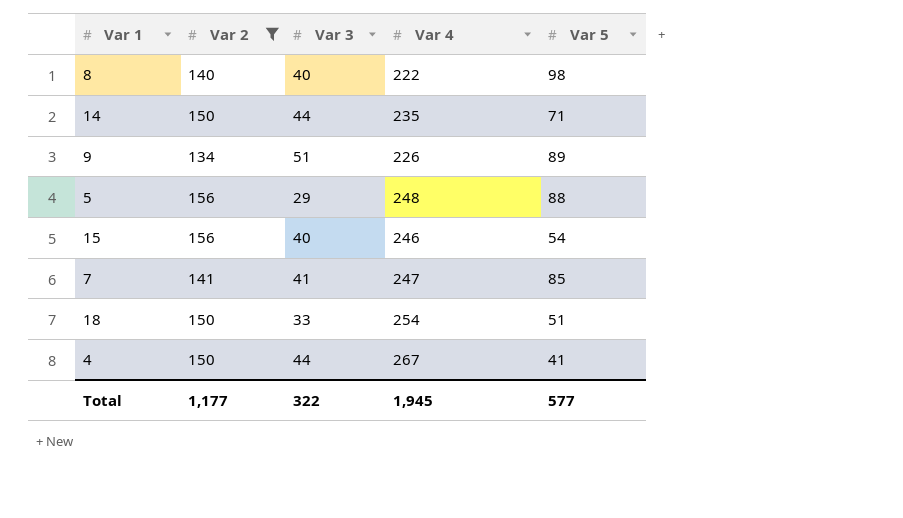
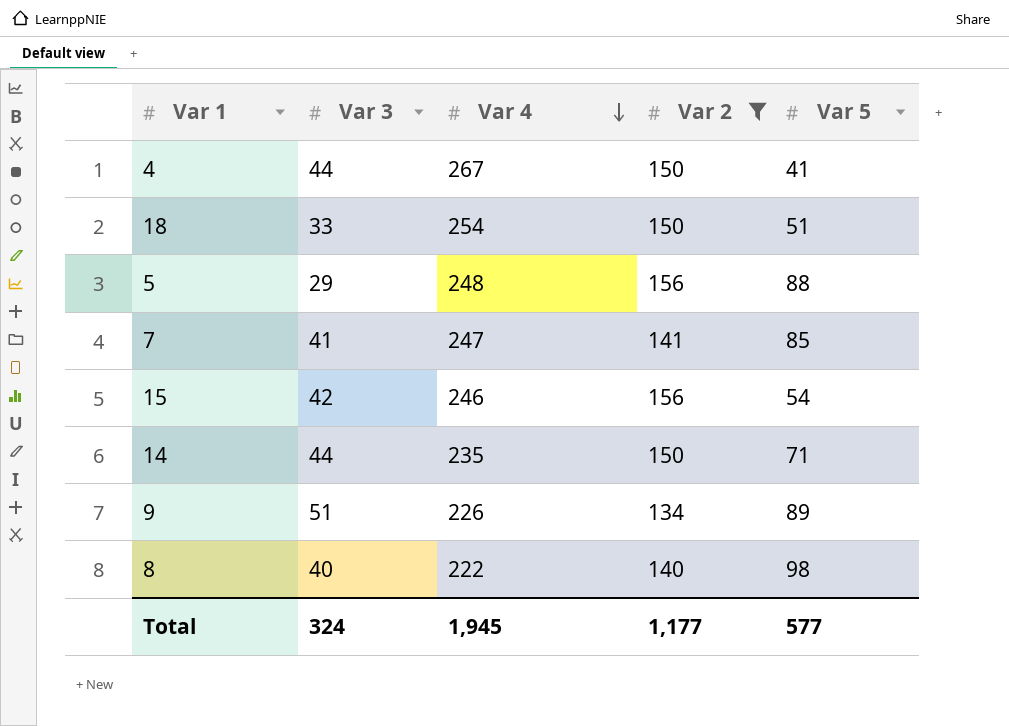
row order: none -> Var 4 descending
column Var 2 | position: 2 -> 4
15 | Var 3: 40 -> 42
Total | Var 3: 322 -> 324

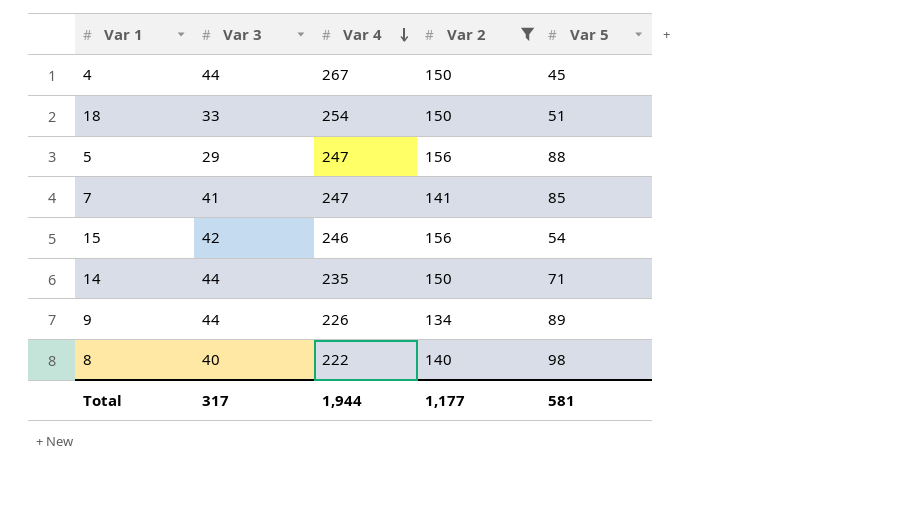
4 | Var 5: 41 -> 45
5 | Var 4: 248 -> 247
9 | Var 3: 51 -> 44
Total | Var 3: 324 -> 317
Total | Var 4: 1,945 -> 1,944
Total | Var 5: 577 -> 581

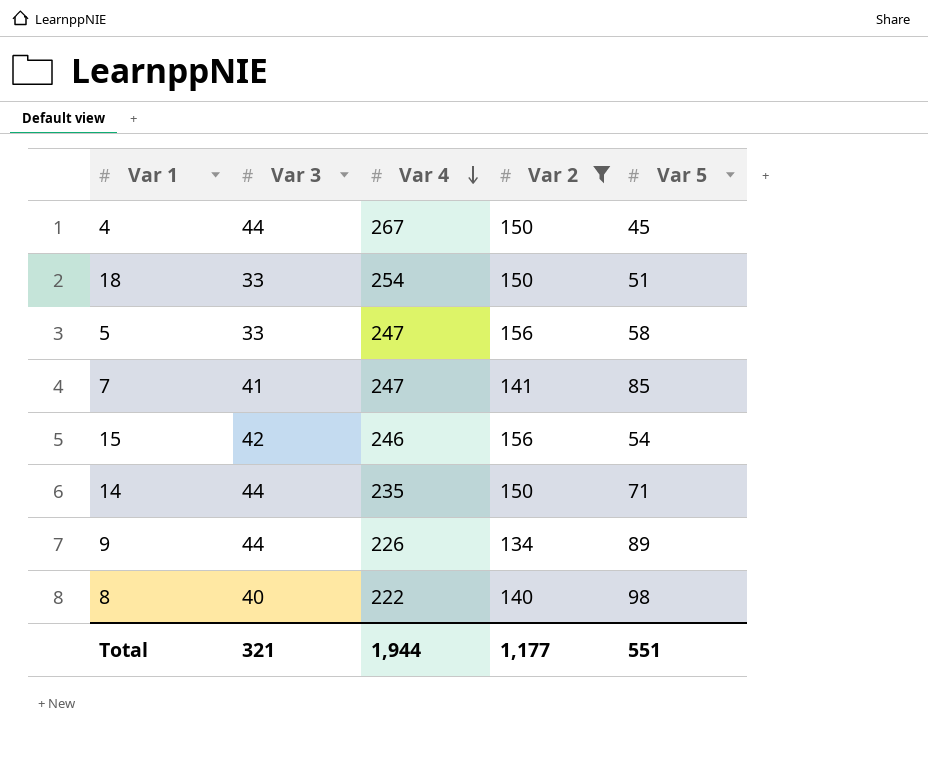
5 | Var 3: 29 -> 33
5 | Var 5: 88 -> 58
Total | Var 3: 317 -> 321
Total | Var 5: 581 -> 551

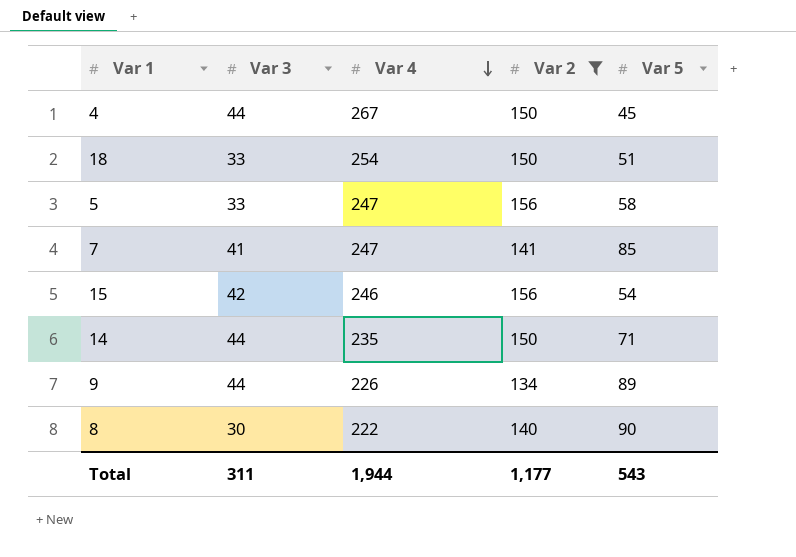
8 | Var 3: 40 -> 30
8 | Var 5: 98 -> 90
Total | Var 3: 321 -> 311
Total | Var 5: 551 -> 543

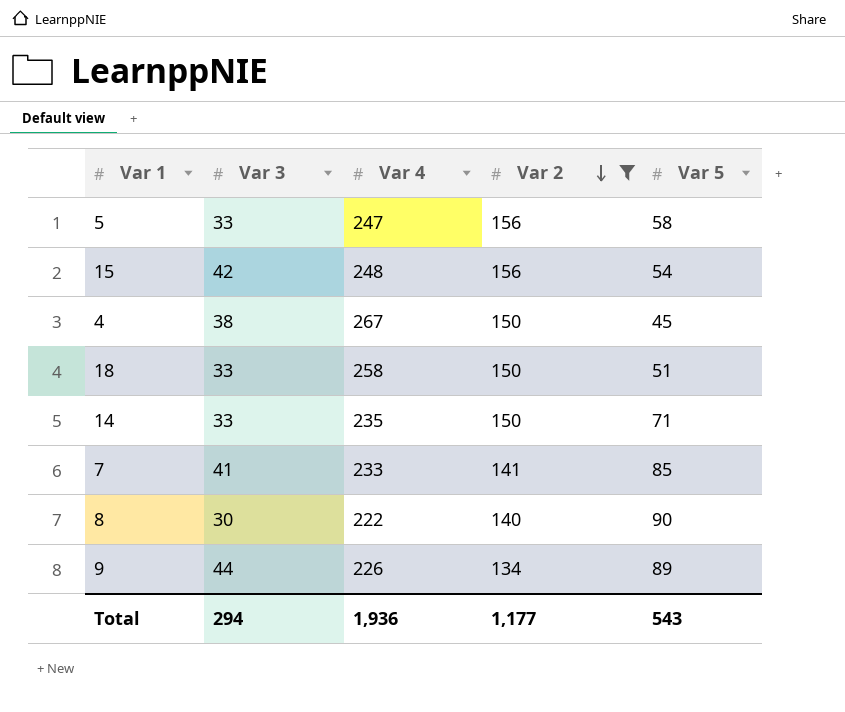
row order: Var 4 descending -> Var 2 descending
15 | Var 4: 246 -> 248
4 | Var 3: 44 -> 38
18 | Var 4: 254 -> 258
14 | Var 3: 44 -> 33
7 | Var 4: 247 -> 233
Total | Var 3: 311 -> 294
Total | Var 4: 1,944 -> 1,936

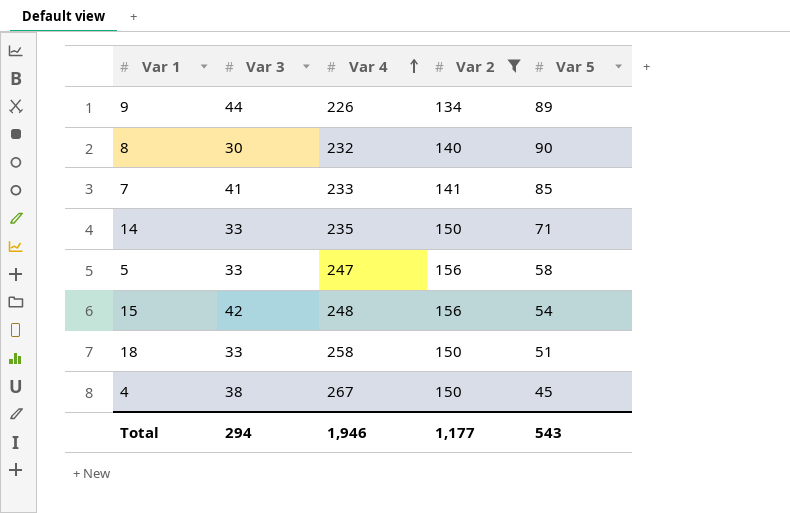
row order: Var 2 descending -> Var 4 ascending
8 | Var 4: 222 -> 232
Total | Var 4: 1,936 -> 1,946

